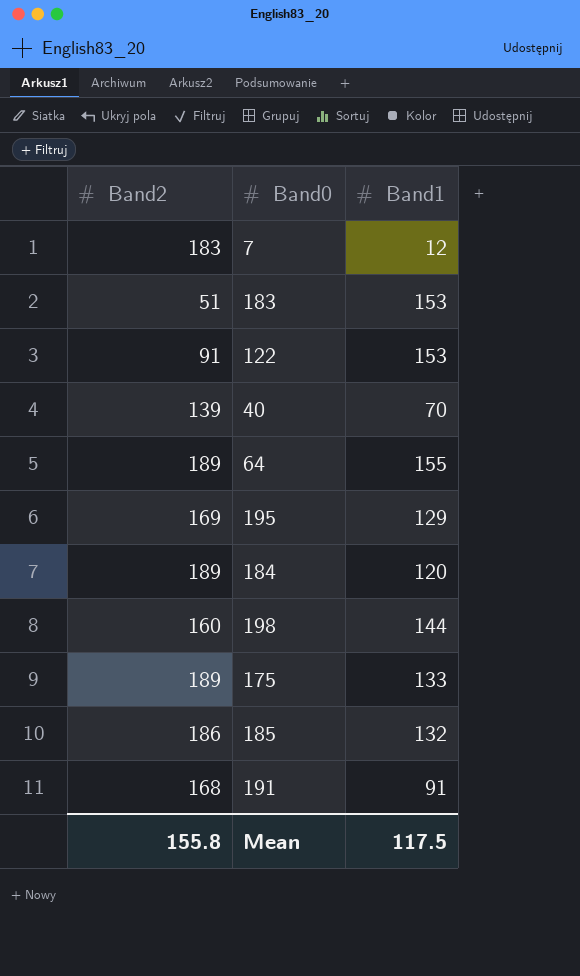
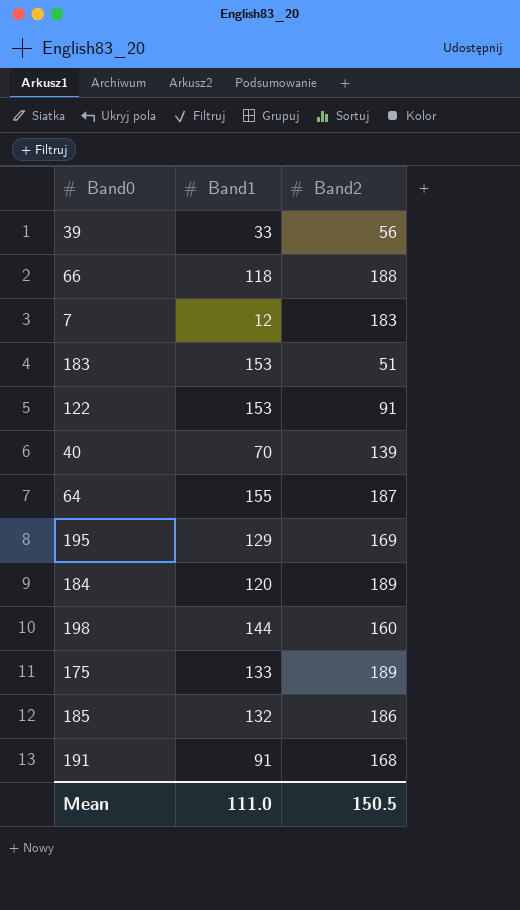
column Band2 | position: 1 -> 3
row 39: none -> 33 | 56
row 66: none -> 118 | 188
64 | Band2: 189 -> 187
Mean | Band1: 117.5 -> 111.0
Mean | Band2: 155.8 -> 150.5

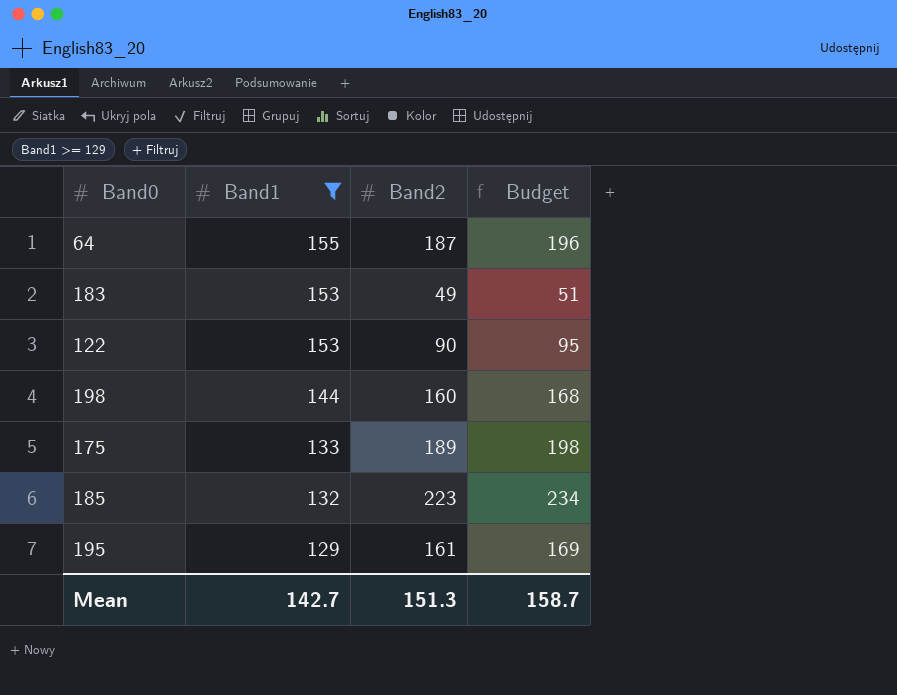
filter: none -> Band1 >= 129
row order: none -> Band1 descending
column Budget | formula: none -> [Band2] * 1.05
183 | Band2: 51 -> 49
122 | Band2: 91 -> 90
185 | Band2: 186 -> 223
195 | Band2: 169 -> 161
Mean | Band1: 111.0 -> 142.7
Mean | Band2: 150.5 -> 151.3

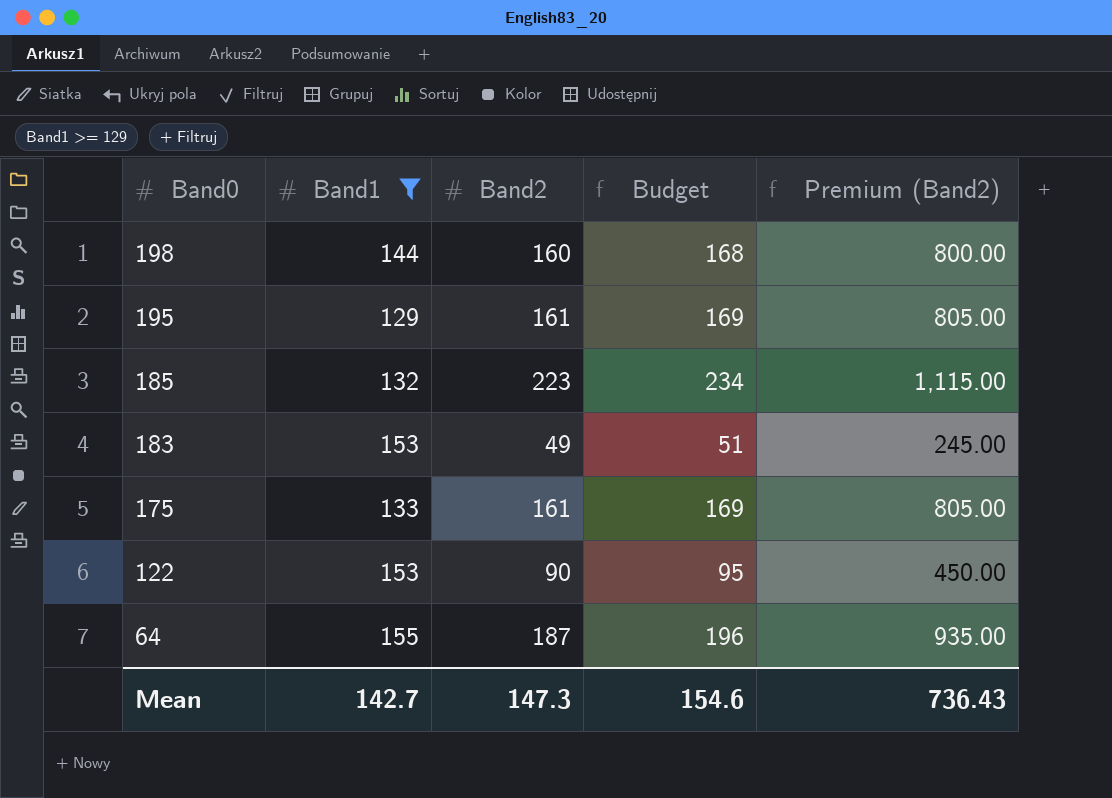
row order: Band1 descending -> Band0 descending
column Premium (Band2) | formula: none -> [Band2] * 5
175 | Band2: 189 -> 161
175 | Budget: 198 -> 169
Mean | Band2: 151.3 -> 147.3
Mean | Budget: 158.7 -> 154.6

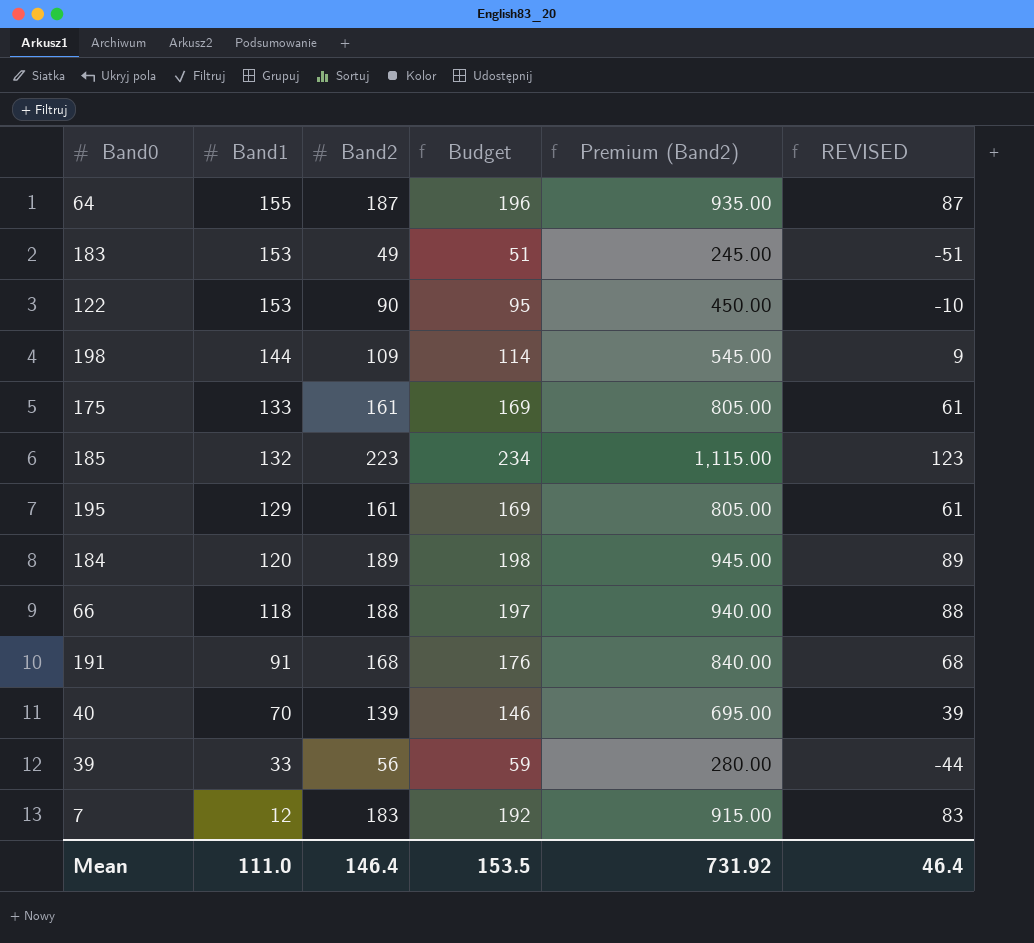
filter: Band1 >= 129 -> none
row order: Band0 descending -> Band1 descending
column REVISED | formula: none -> [Band2] - 100
198 | Band2: 160 -> 109
198 | Budget: 168 -> 114
198 | Premium (Band2): 800.00 -> 545.00
Mean | Band1: 142.7 -> 111.0
Mean | Band2: 147.3 -> 146.4
Mean | Budget: 154.6 -> 153.5
Mean | Premium (Band2): 736.43 -> 731.92

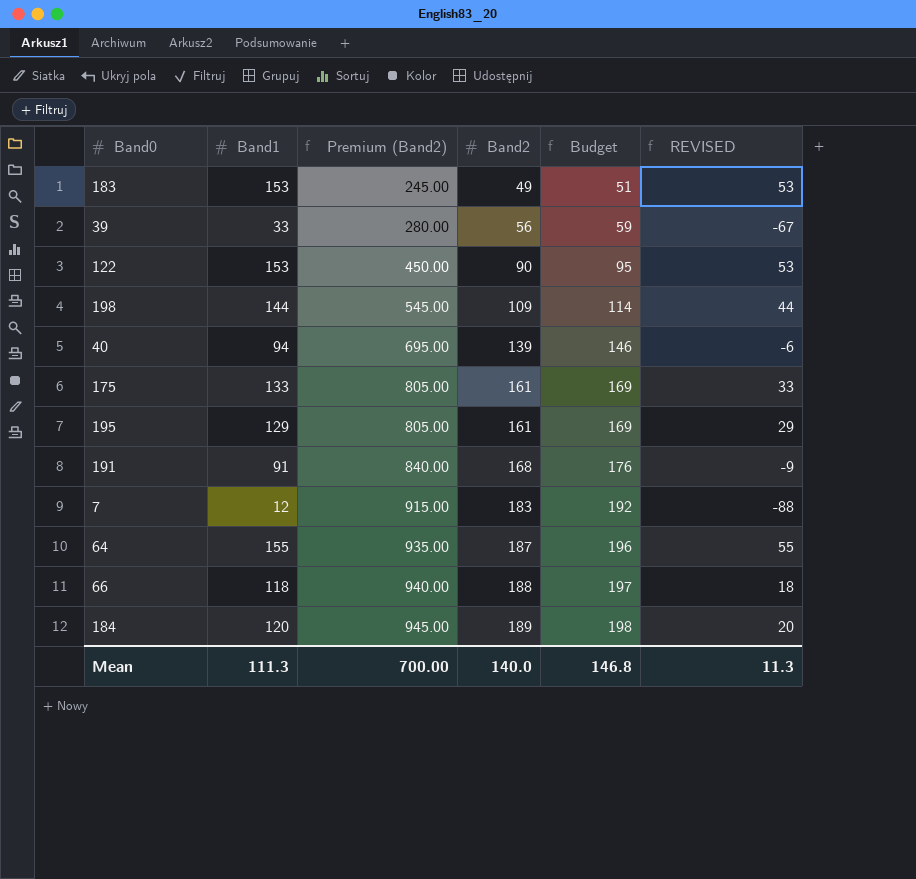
row order: Band1 descending -> Premium (Band2) ascending
column Premium (Band2) | position: 5 -> 3
column REVISED | formula: [Band2] - 100 -> [Band1] - 100
row 185: 132 | 223 | 234 | 1,115.00 | 123 -> none
40 | Band1: 70 -> 94
Mean | Band1: 111.0 -> 111.3
Mean | Premium (Band2): 731.92 -> 700.00
Mean | Band2: 146.4 -> 140.0
Mean | Budget: 153.5 -> 146.8
Mean | REVISED: 46.4 -> 11.3

